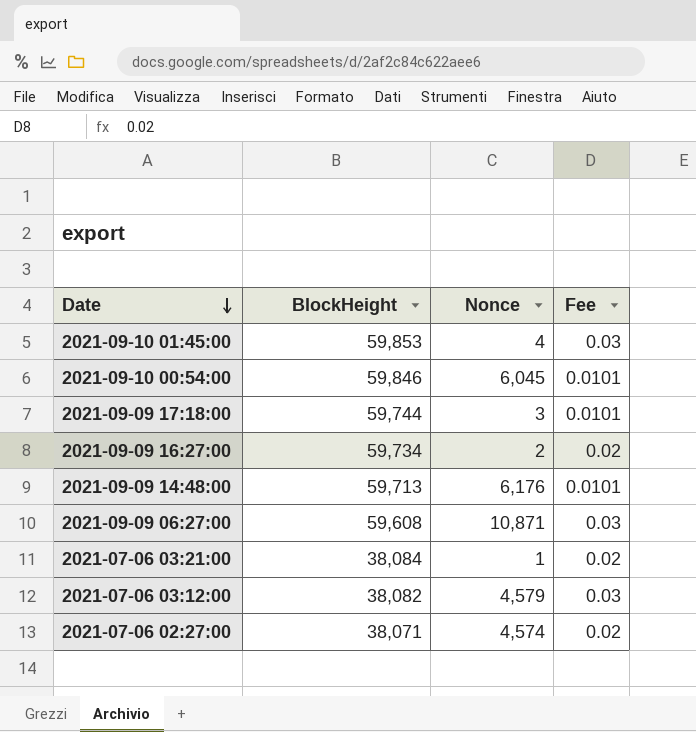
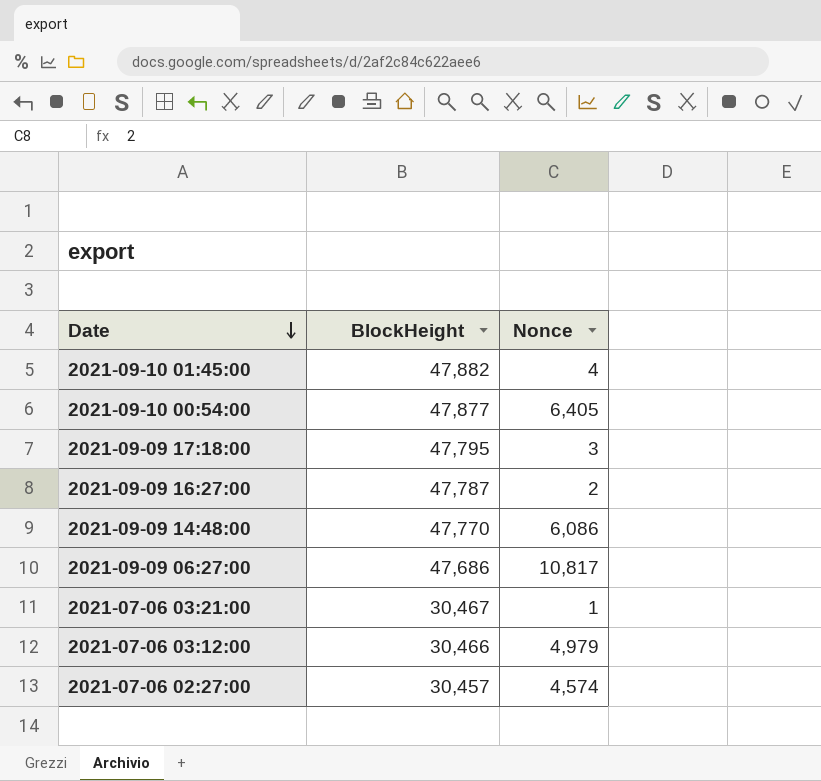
column Fee | position: 4 -> none
2021-09-10 01:45:00 | BlockHeight: 59,853 -> 47,882
2021-09-10 00:54:00 | BlockHeight: 59,846 -> 47,877
2021-09-10 00:54:00 | Nonce: 6,045 -> 6,405
2021-09-09 17:18:00 | BlockHeight: 59,744 -> 47,795
2021-09-09 16:27:00 | BlockHeight: 59,734 -> 47,787
2021-09-09 14:48:00 | BlockHeight: 59,713 -> 47,770
2021-09-09 14:48:00 | Nonce: 6,176 -> 6,086
2021-09-09 06:27:00 | BlockHeight: 59,608 -> 47,686
2021-09-09 06:27:00 | Nonce: 10,871 -> 10,817
2021-07-06 03:21:00 | BlockHeight: 38,084 -> 30,467
2021-07-06 03:12:00 | BlockHeight: 38,082 -> 30,466
2021-07-06 03:12:00 | Nonce: 4,579 -> 4,979
2021-07-06 02:27:00 | BlockHeight: 38,071 -> 30,457

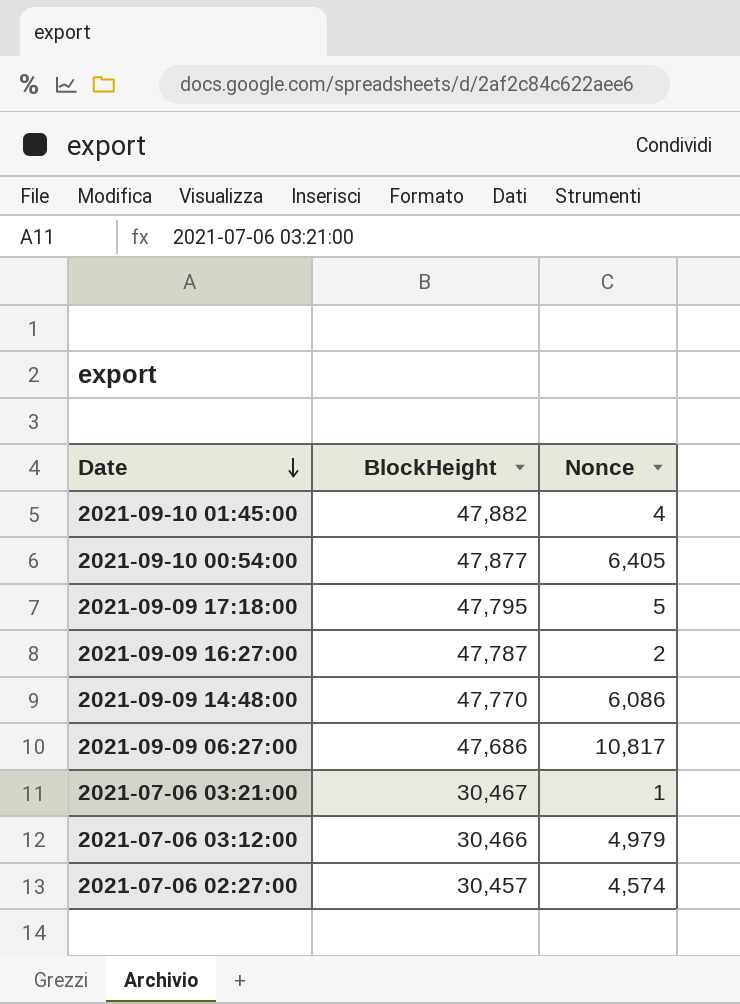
2021-09-09 17:18:00 | Nonce: 3 -> 5

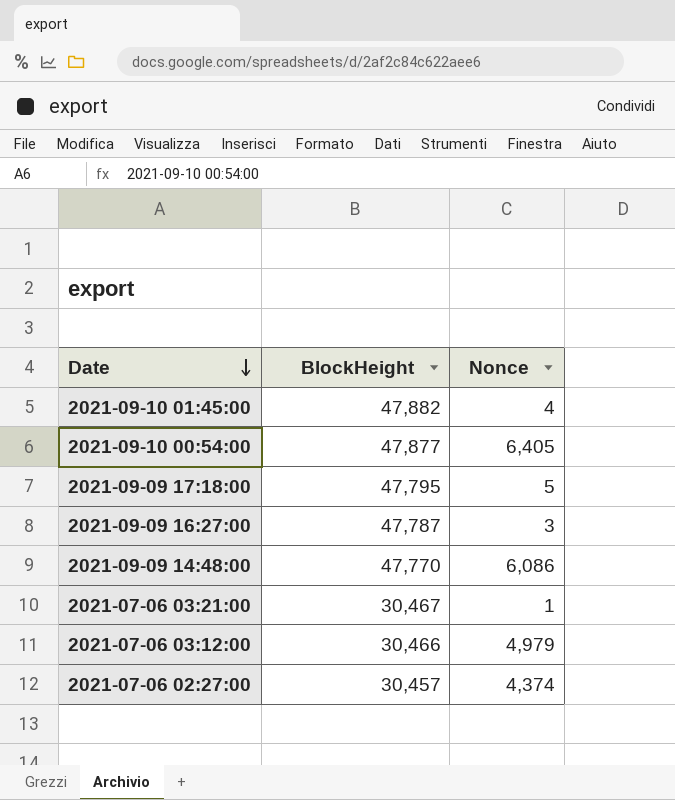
row 2021-09-09 06:27:00: 47,686 | 10,817 -> none
2021-09-09 16:27:00 | Nonce: 2 -> 3
2021-07-06 02:27:00 | Nonce: 4,574 -> 4,374

